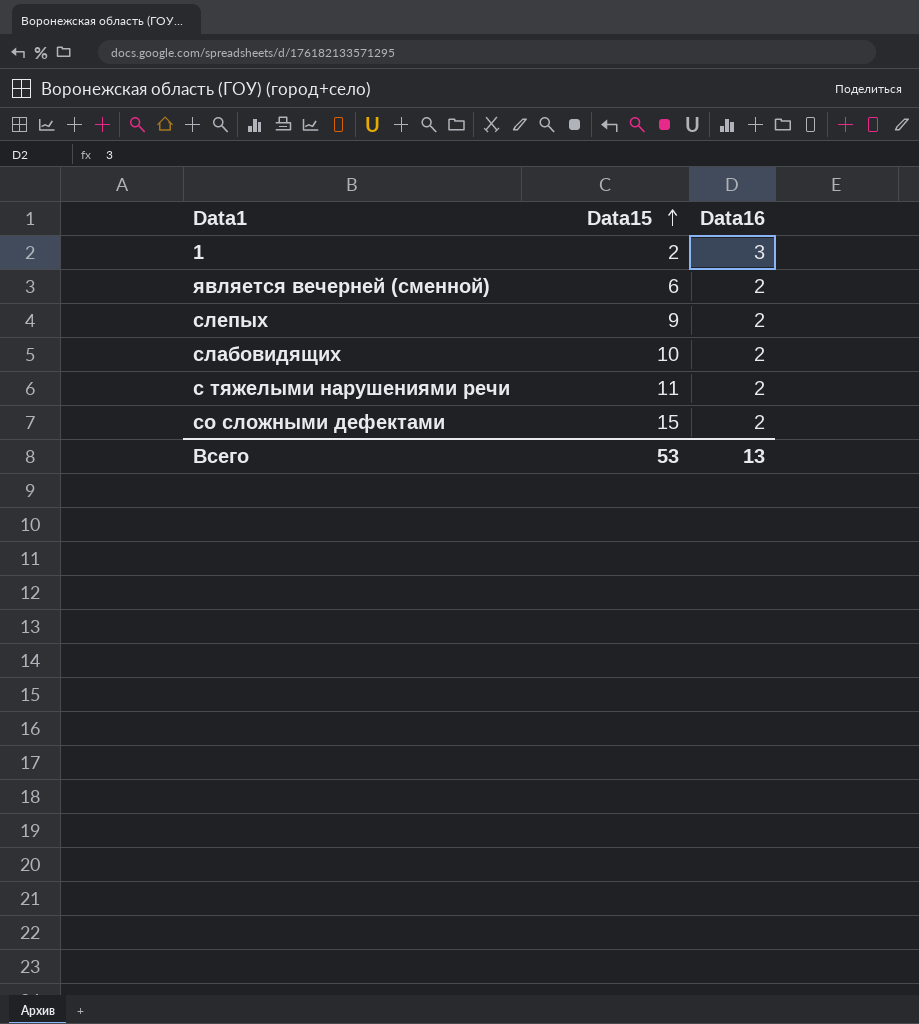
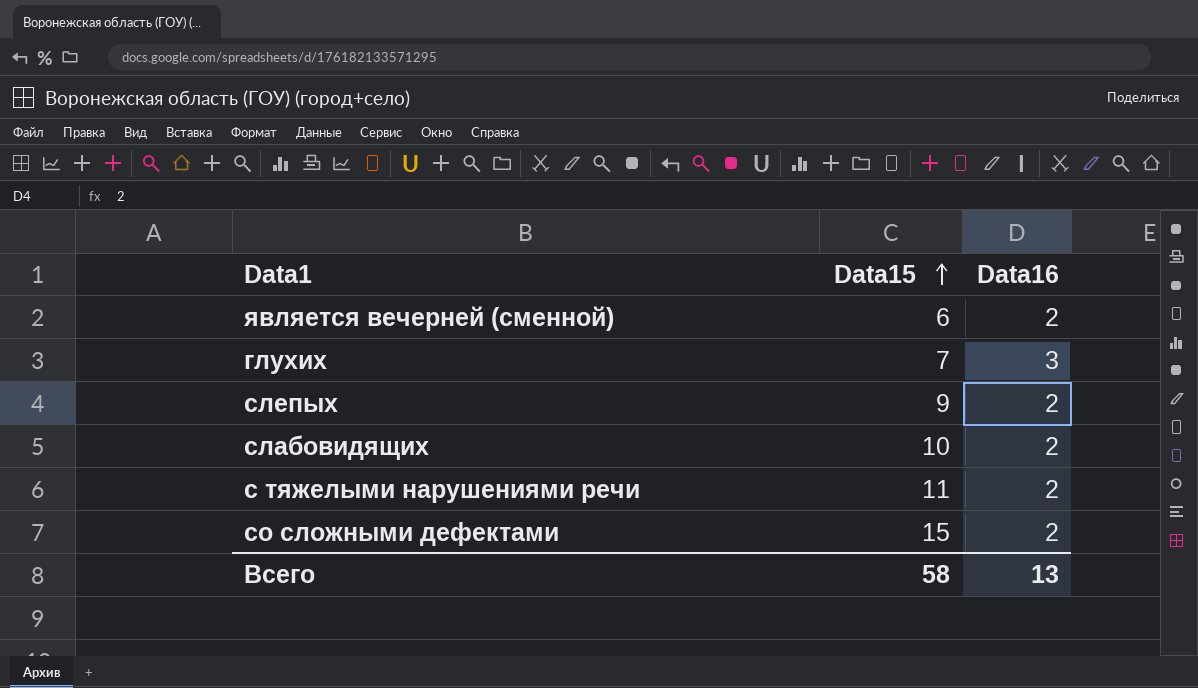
row 1: 2 | 3 -> none
row глухих: none -> 7 | 3
Всего | Data15: 53 -> 58

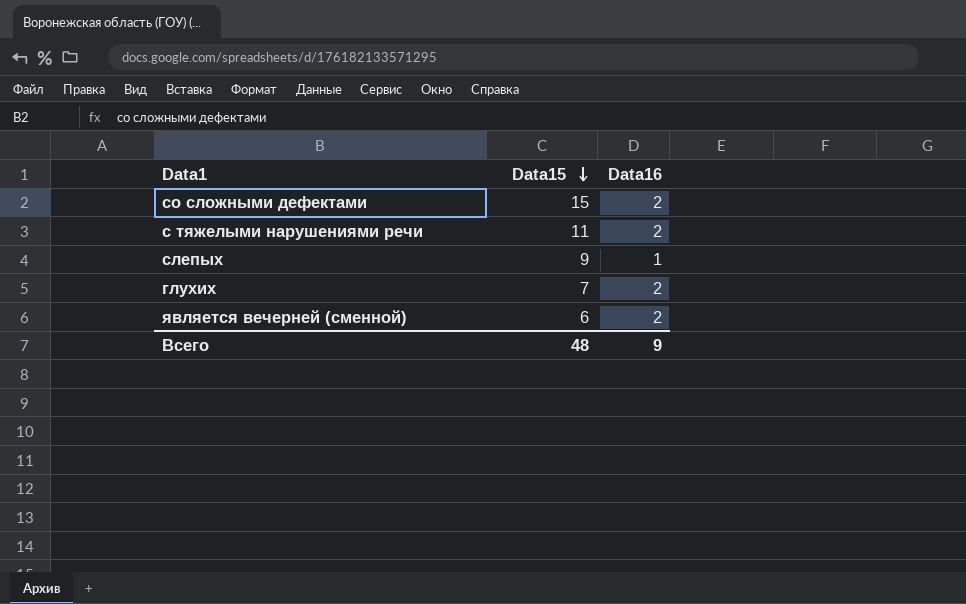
row order: Data15 ascending -> Data15 descending
row слабовидящих: 10 | 2 -> none
слепых | Data16: 2 -> 1
глухих | Data16: 3 -> 2
Всего | Data15: 58 -> 48
Всего | Data16: 13 -> 9

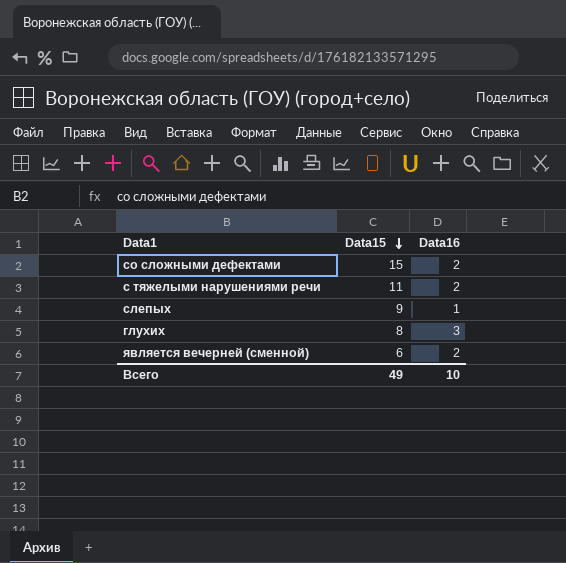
глухих | Data15: 7 -> 8
глухих | Data16: 2 -> 3
Всего | Data15: 48 -> 49
Всего | Data16: 9 -> 10

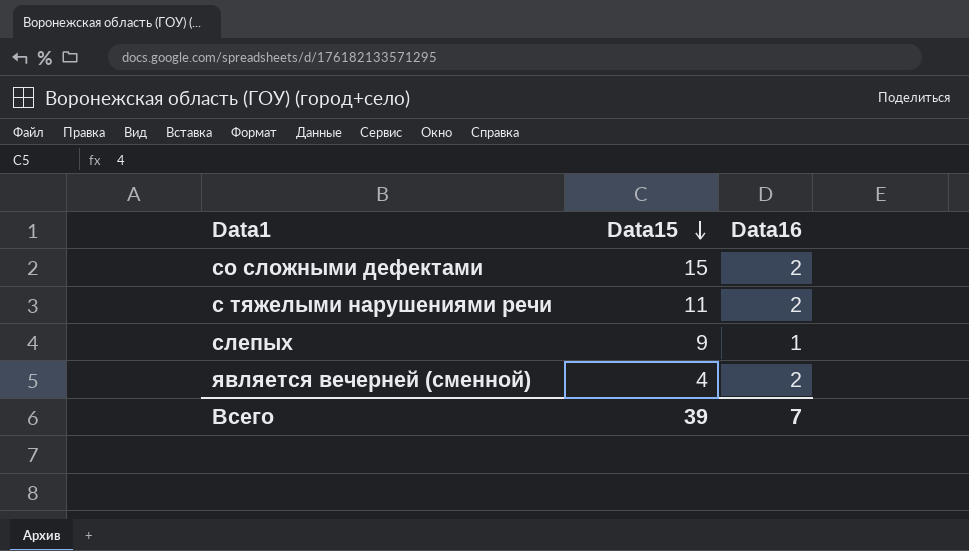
row глухих: 8 | 3 -> none
является вечерней (сменной) | Data15: 6 -> 4
Всего | Data15: 49 -> 39
Всего | Data16: 10 -> 7

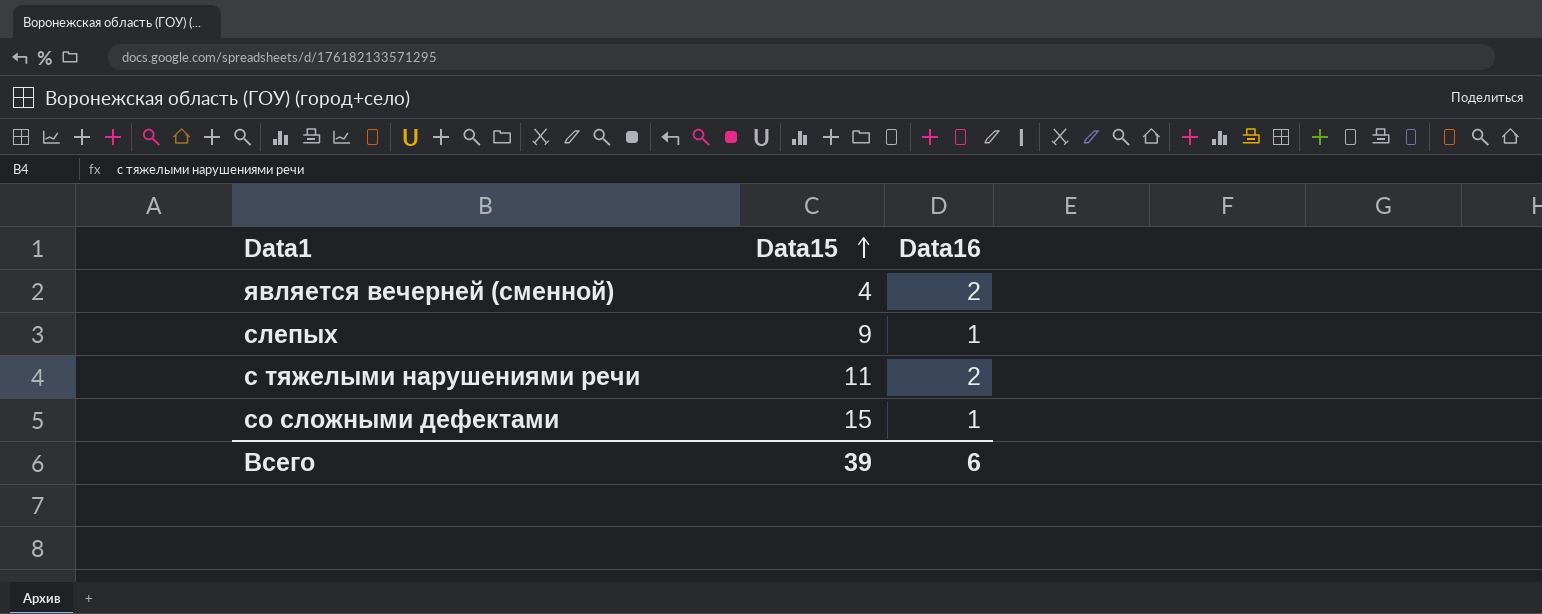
row order: Data15 descending -> Data15 ascending
со сложными дефектами | Data16: 2 -> 1
Всего | Data16: 7 -> 6

